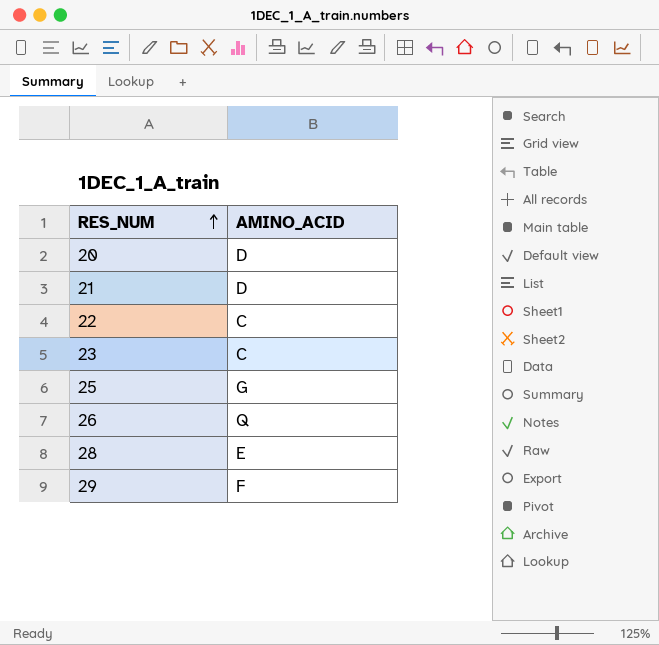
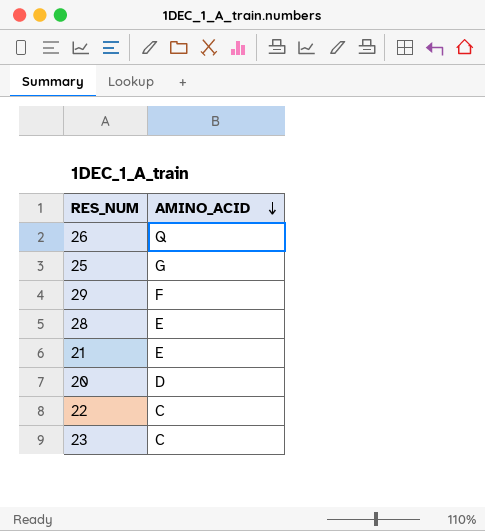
row order: RES_NUM ascending -> AMINO_ACID descending
21 | AMINO_ACID: D -> E

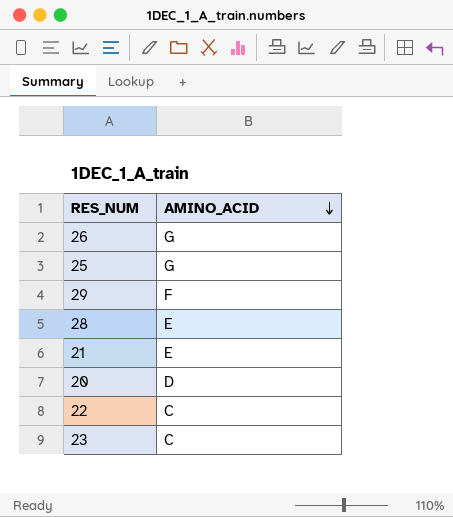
26 | AMINO_ACID: Q -> G

